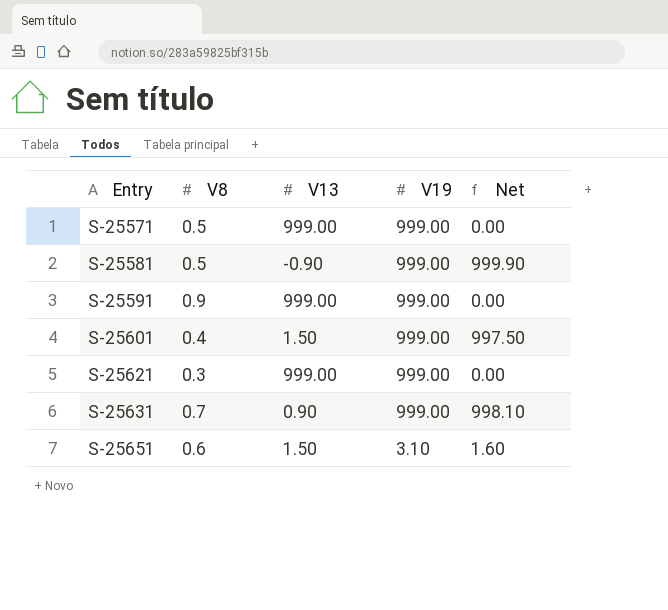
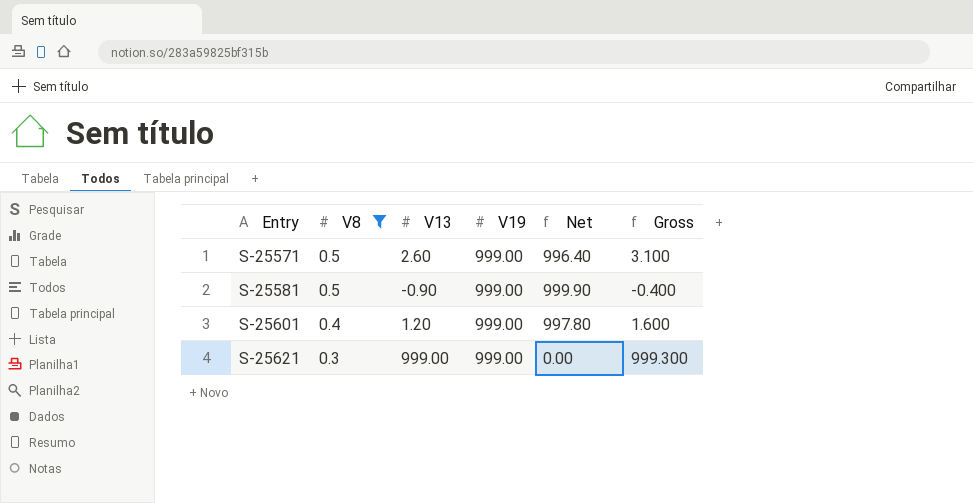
filter: none -> V8 <= 0.5
column Gross | formula: none -> [V8] + [V13]
S-25571 | V13: 999.00 -> 2.60
S-25571 | Net: 0.00 -> 996.40
S-25601 | V13: 1.50 -> 1.20
S-25601 | Net: 997.50 -> 997.80

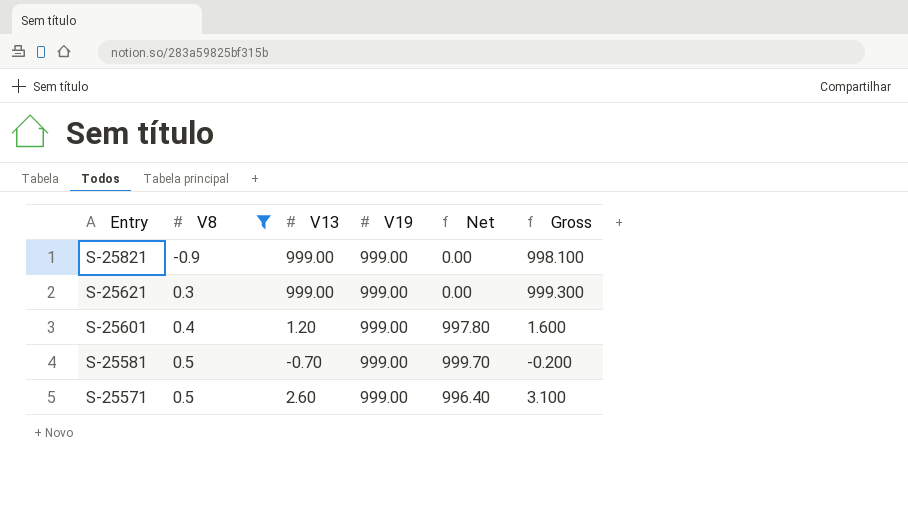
row order: Entry ascending -> Entry descending
row S-25821: none -> -0.9 | 999.00 | 999.00 | 0.00 | 998.100
S-25581 | V13: -0.90 -> -0.70
S-25581 | Net: 999.90 -> 999.70
S-25581 | Gross: -0.400 -> -0.200

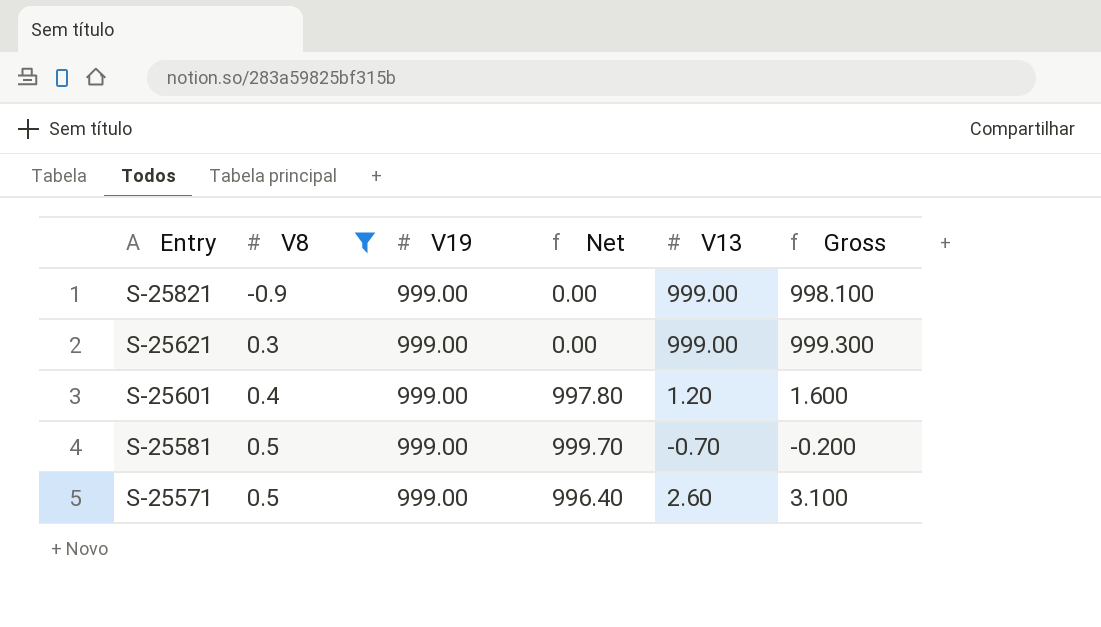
column V13 | position: 3 -> 5

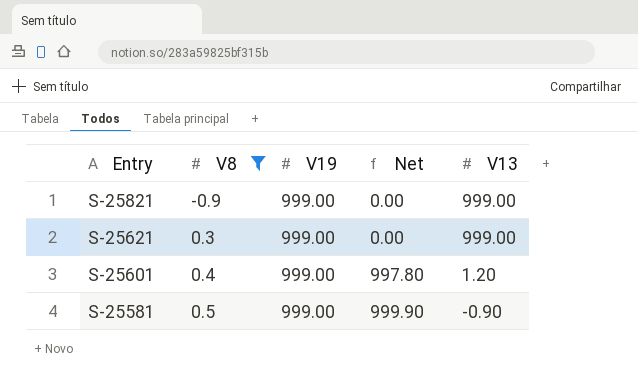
column Gross | formula: [V8] + [V13] -> none
row S-25571: 0.5 | 999.00 | 996.40 | 2.60 | 3.100 -> none
S-25581 | Net: 999.70 -> 999.90
S-25581 | V13: -0.70 -> -0.90

